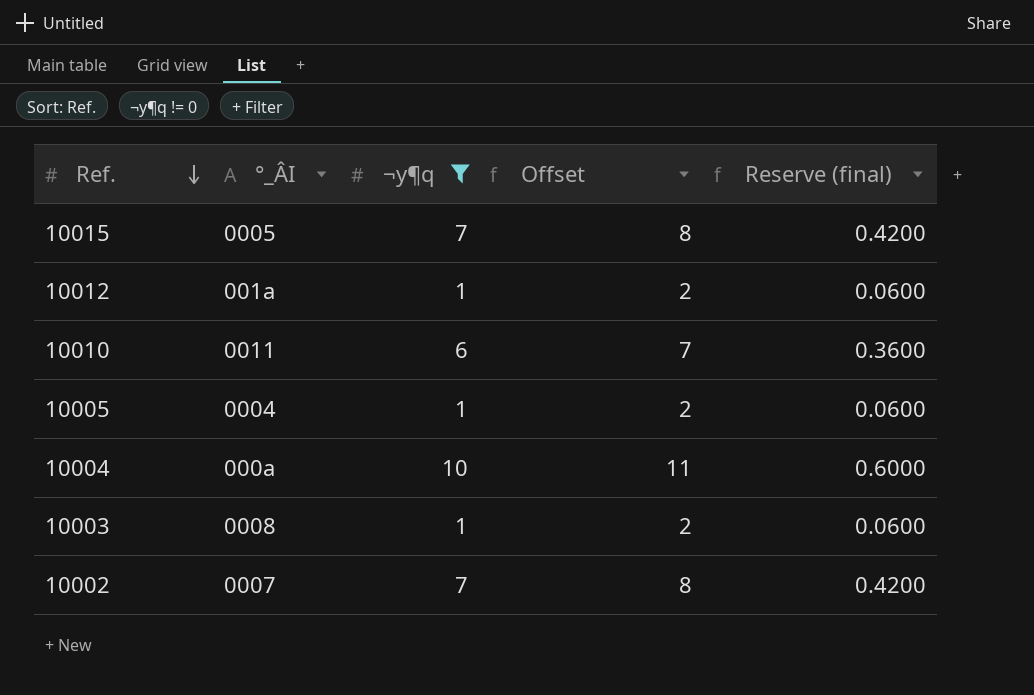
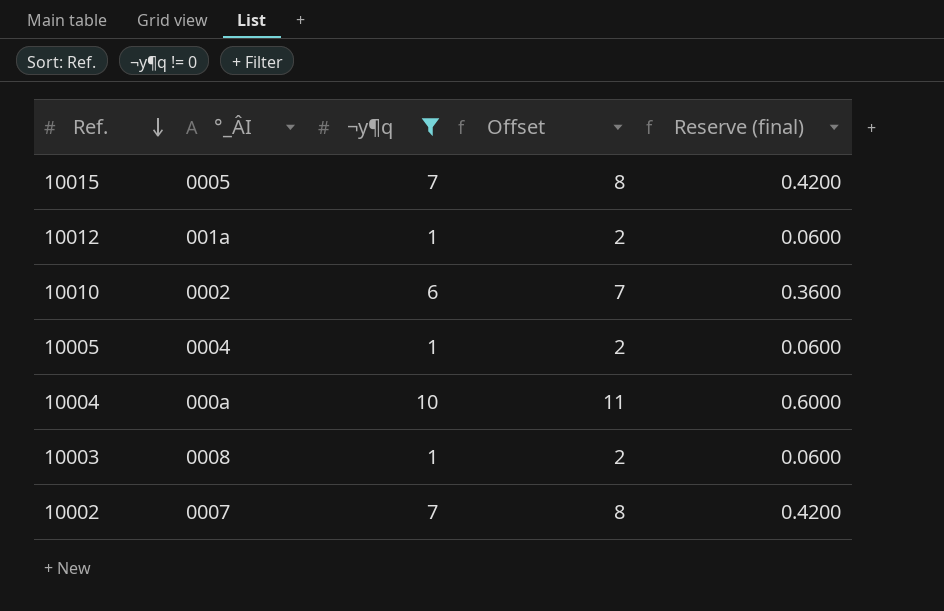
10010 | °_ÂI: 0011 -> 0002

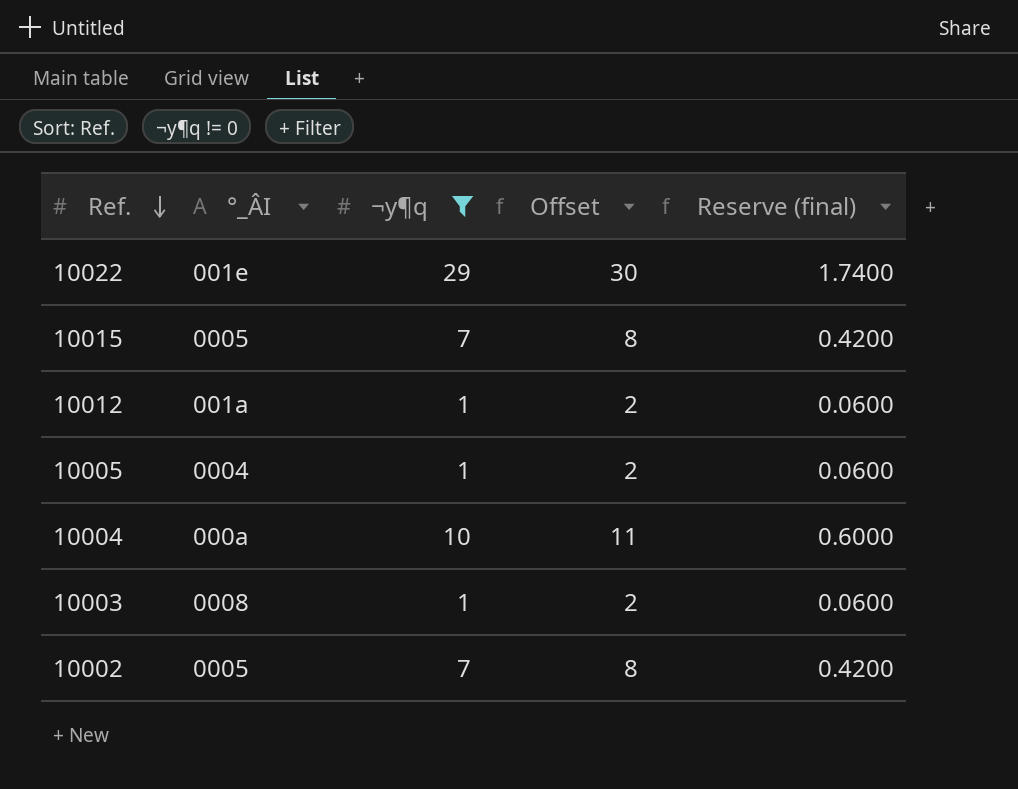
row 10010: 0002 | 6 | 7 | 0.3600 -> none
row 10022: none -> 001e | 29 | 30 | 1.7400
10002 | °_ÂI: 0007 -> 0005

